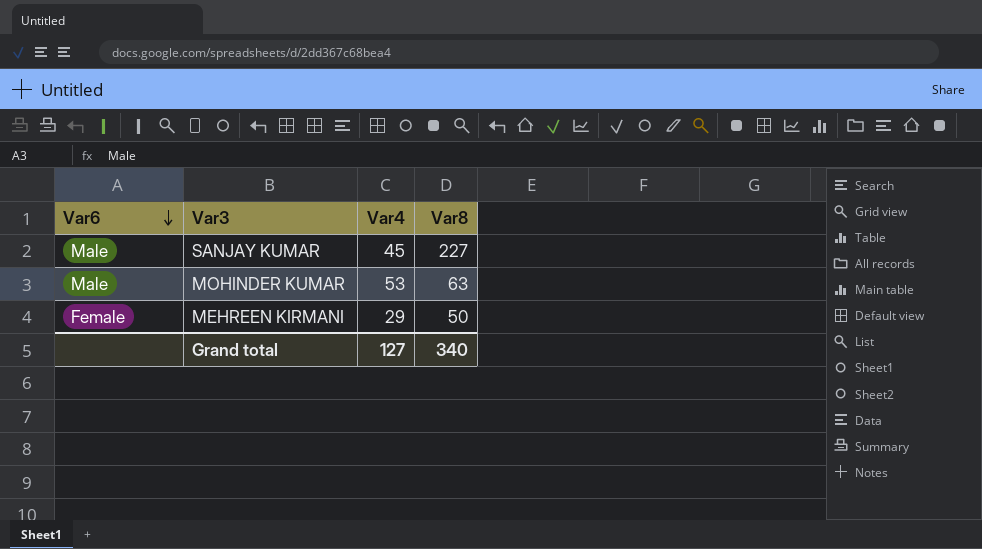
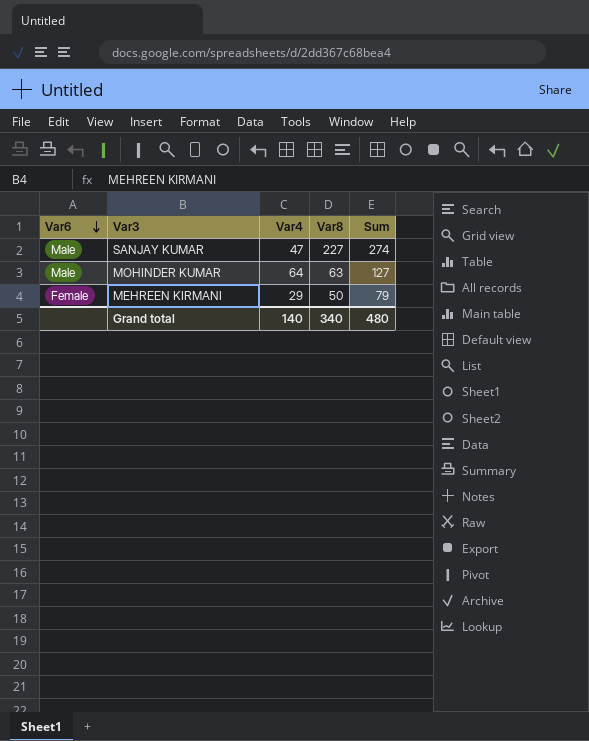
column Sum | formula: none -> [Var4] + [Var8]
SANJAY KUMAR | Var4: 45 -> 47
MOHINDER KUMAR | Var4: 53 -> 64
Grand total | Var4: 127 -> 140

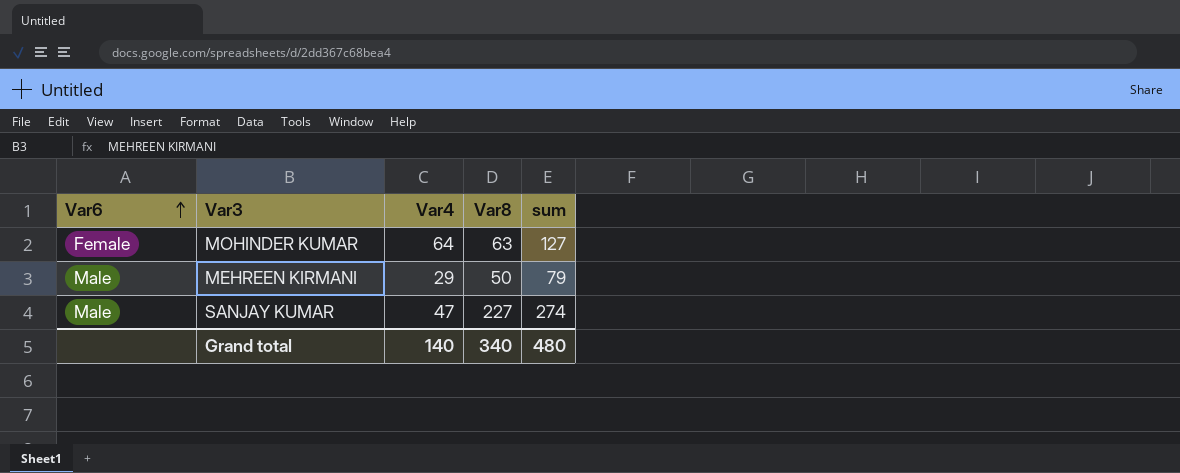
row order: Var6 descending -> Var6 ascending
column name: Sum -> sum
MOHINDER KUMAR | Var6: Male -> Female
MEHREEN KIRMANI | Var6: Female -> Male

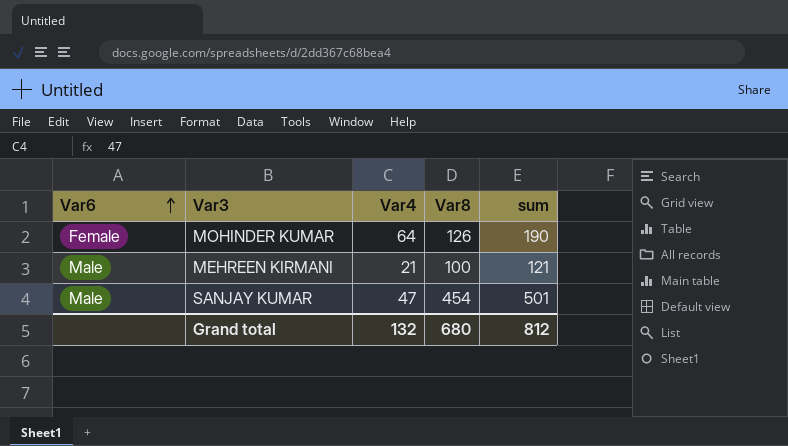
MOHINDER KUMAR | Var8: 63 -> 126
MOHINDER KUMAR | sum: 127 -> 190
MEHREEN KIRMANI | Var4: 29 -> 21
MEHREEN KIRMANI | Var8: 50 -> 100
MEHREEN KIRMANI | sum: 79 -> 121
SANJAY KUMAR | Var8: 227 -> 454
SANJAY KUMAR | sum: 274 -> 501
Grand total | Var4: 140 -> 132
Grand total | Var8: 340 -> 680
Grand total | sum: 480 -> 812

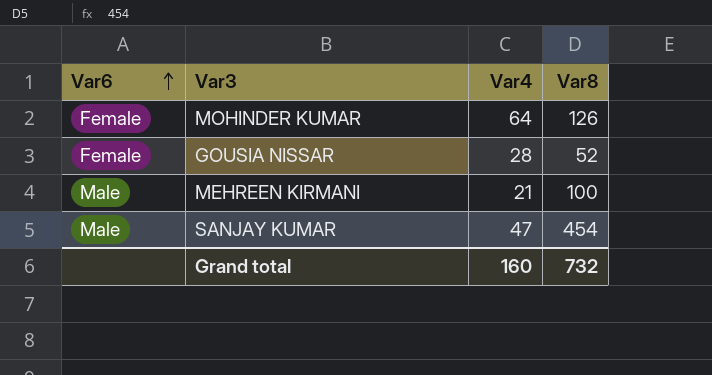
column sum | formula: [Var4] + [Var8] -> none
row GOUSIA NISSAR: none -> Female | 28 | 52
Grand total | Var4: 132 -> 160
Grand total | Var8: 680 -> 732

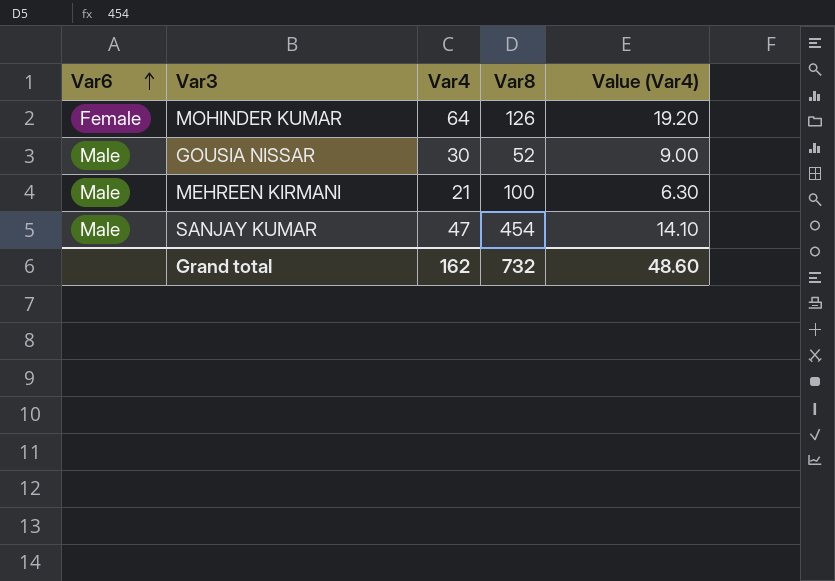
column Value (Var4) | formula: none -> [Var4] * 0.3
GOUSIA NISSAR | Var6: Female -> Male
GOUSIA NISSAR | Var4: 28 -> 30
Grand total | Var4: 160 -> 162

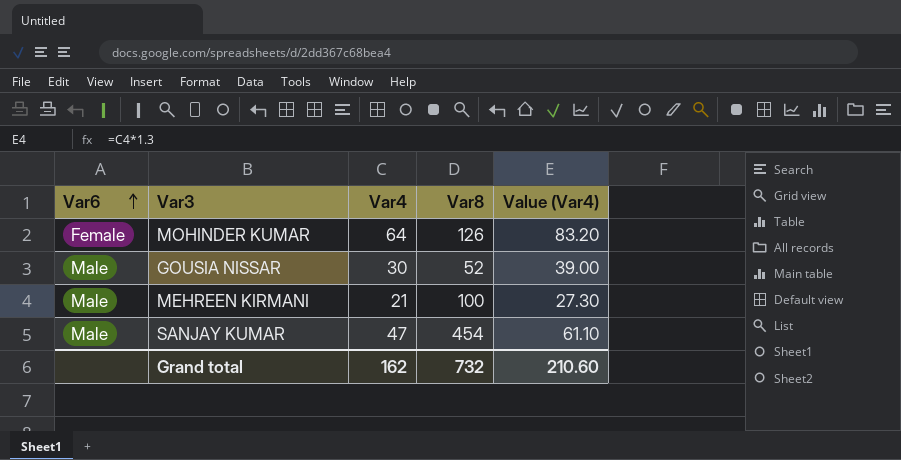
column Value (Var4) | formula: [Var4] * 0.3 -> [Var4] * 1.3
Grand total | Value (Var4): 48.60 -> 210.60

